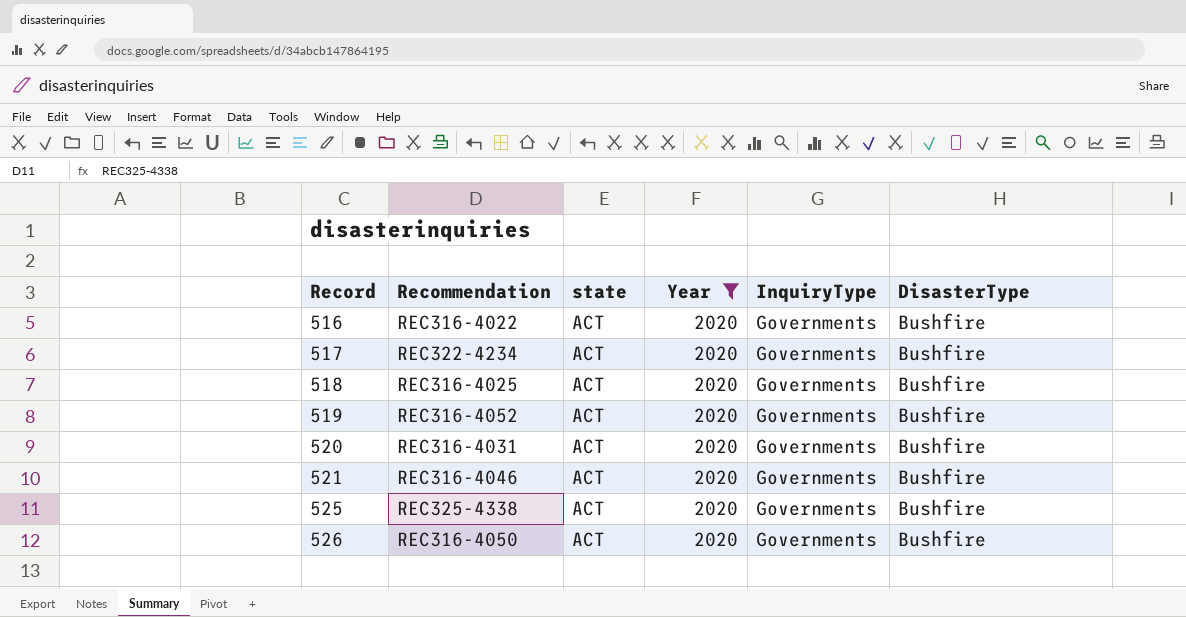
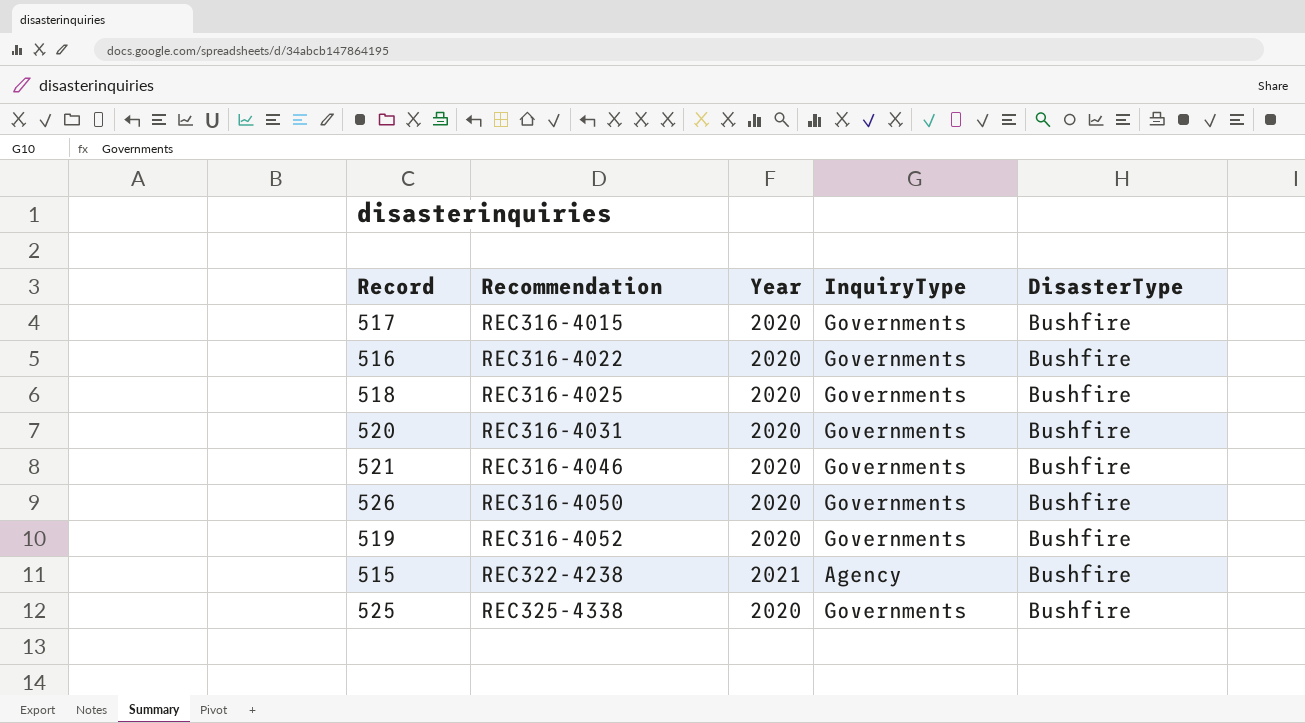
filter: Year = 2020 -> none
row order: Record ascending -> Recommendation ascending
column state | position: 3 -> none
517 | Recommendation: REC322-4234 -> REC316-4015

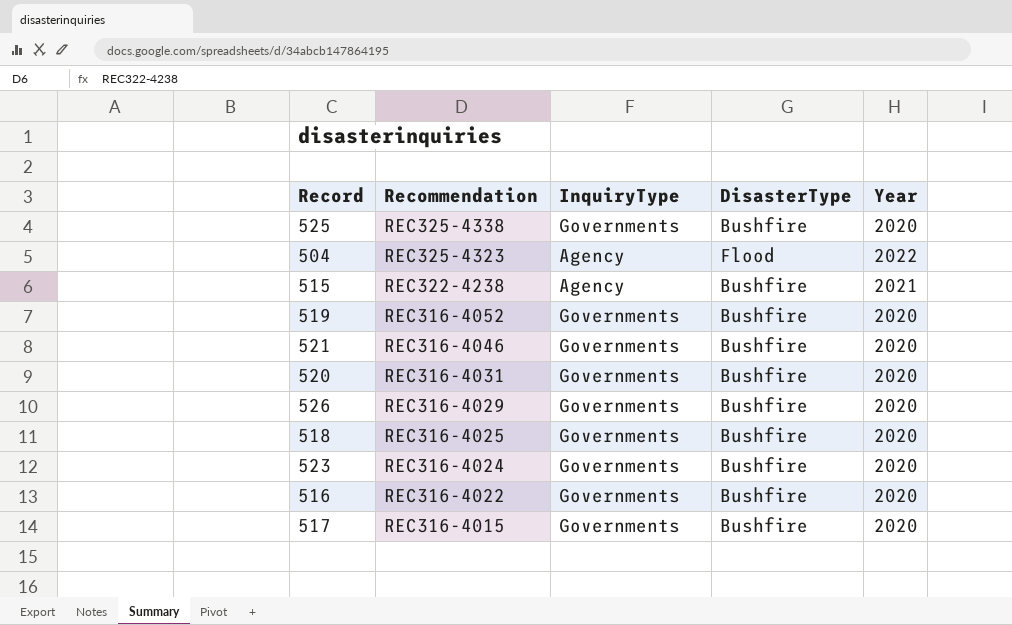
row order: Recommendation ascending -> Recommendation descending
column Year | position: 3 -> 5
row 504: none -> REC325-4323 | Agency | Flood | 2022
526 | Recommendation: REC316-4050 -> REC316-4029
row 523: none -> REC316-4024 | Governments | Bushfire | 2020

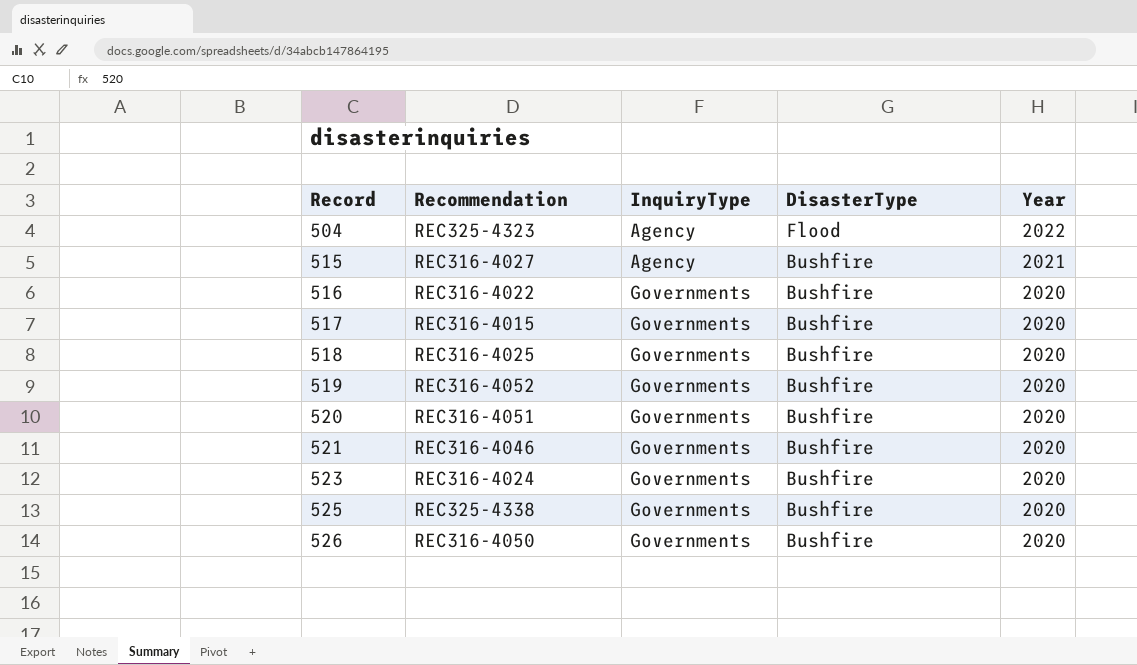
row order: Recommendation descending -> Record ascending
515 | Recommendation: REC322-4238 -> REC316-4027
520 | Recommendation: REC316-4031 -> REC316-4051
526 | Recommendation: REC316-4029 -> REC316-4050

